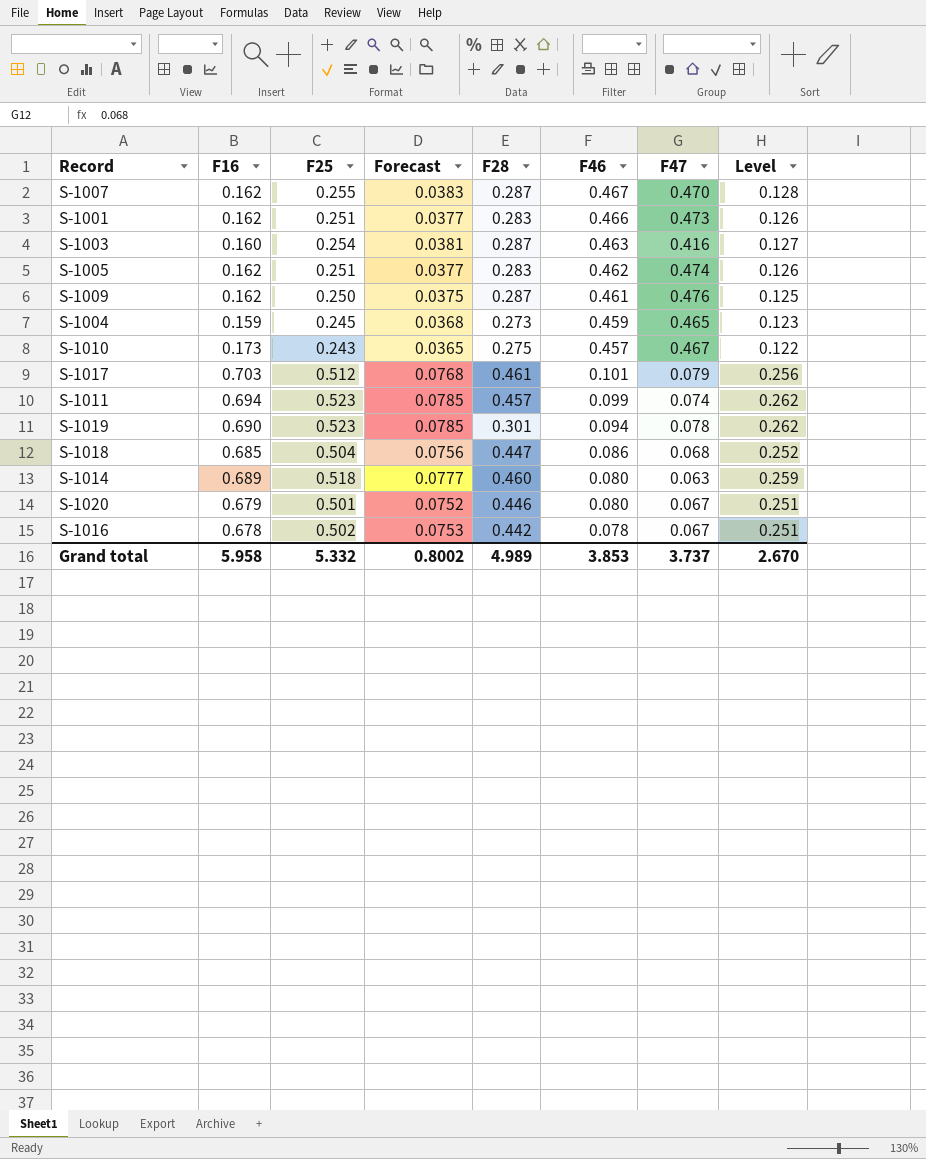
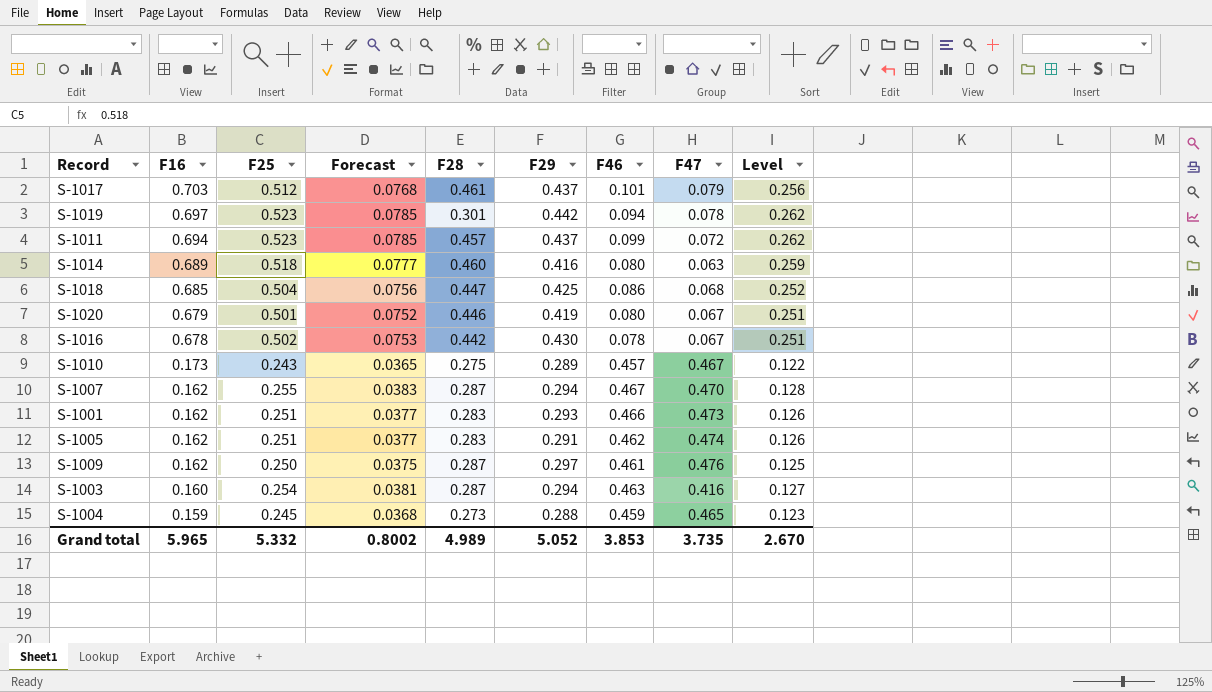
row order: F46 descending -> F16 descending
column F29 | position: none -> 6
S-1019 | F16: 0.690 -> 0.697
S-1011 | F47: 0.074 -> 0.072
Grand total | F16: 5.958 -> 5.965
Grand total | F47: 3.737 -> 3.735

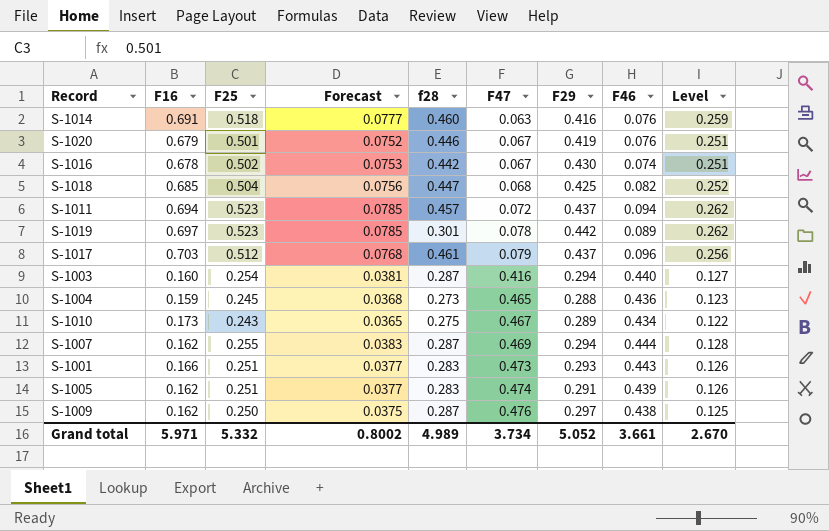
row order: F16 descending -> F47 ascending
column name: F28 -> f28
column F47 | position: 8 -> 6
S-1014 | F16: 0.689 -> 0.691
S-1014 | F46: 0.080 -> 0.076
S-1020 | F46: 0.080 -> 0.076
S-1016 | F46: 0.078 -> 0.074
S-1018 | F46: 0.086 -> 0.082
S-1011 | F46: 0.099 -> 0.094
S-1019 | F46: 0.094 -> 0.089
S-1017 | F46: 0.101 -> 0.096
S-1003 | F46: 0.463 -> 0.440
S-1004 | F46: 0.459 -> 0.436
S-1010 | F46: 0.457 -> 0.434
S-1007 | F47: 0.470 -> 0.469
S-1007 | F46: 0.467 -> 0.444
S-1001 | F16: 0.162 -> 0.166
S-1001 | F46: 0.466 -> 0.443
S-1005 | F46: 0.462 -> 0.439
S-1009 | F46: 0.461 -> 0.438
Grand total | F16: 5.965 -> 5.971
Grand total | F47: 3.735 -> 3.734
Grand total | F46: 3.853 -> 3.661

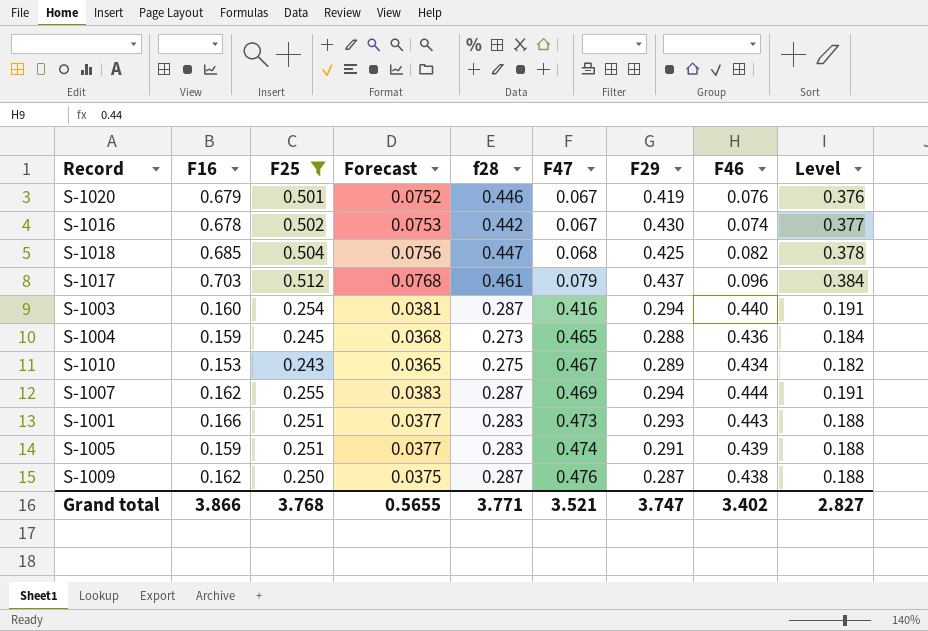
filter: none -> F25 <= 0.512
column Level | formula: [F25] * 0.5 -> [F25] * 0.75
S-1010 | F16: 0.173 -> 0.153
S-1005 | F16: 0.162 -> 0.159
S-1009 | F29: 0.297 -> 0.287
Grand total | F16: 5.971 -> 3.866
Grand total | F25: 5.332 -> 3.768
Grand total | Forecast: 0.8002 -> 0.5655
Grand total | f28: 4.989 -> 3.771
Grand total | F47: 3.734 -> 3.521
Grand total | F29: 5.052 -> 3.747
Grand total | F46: 3.661 -> 3.402
Grand total | Level: 2.670 -> 2.827

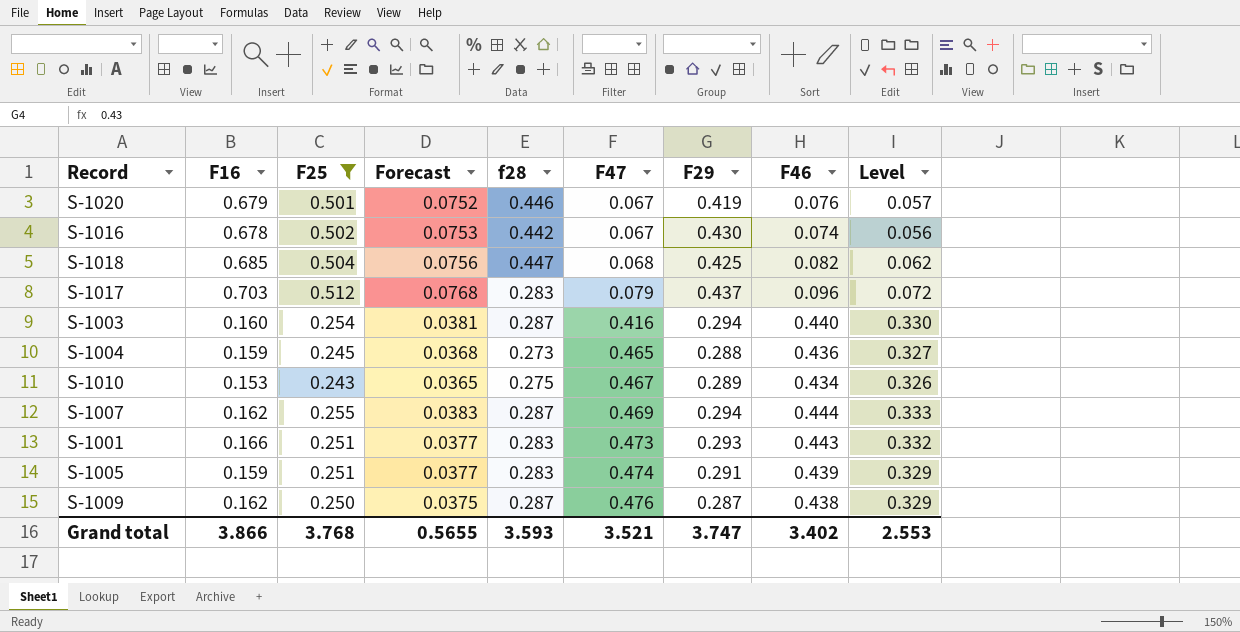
column Level | formula: [F25] * 0.75 -> [F46] * 0.75
S-1017 | f28: 0.461 -> 0.283
Grand total | f28: 3.771 -> 3.593
Grand total | Level: 2.827 -> 2.553

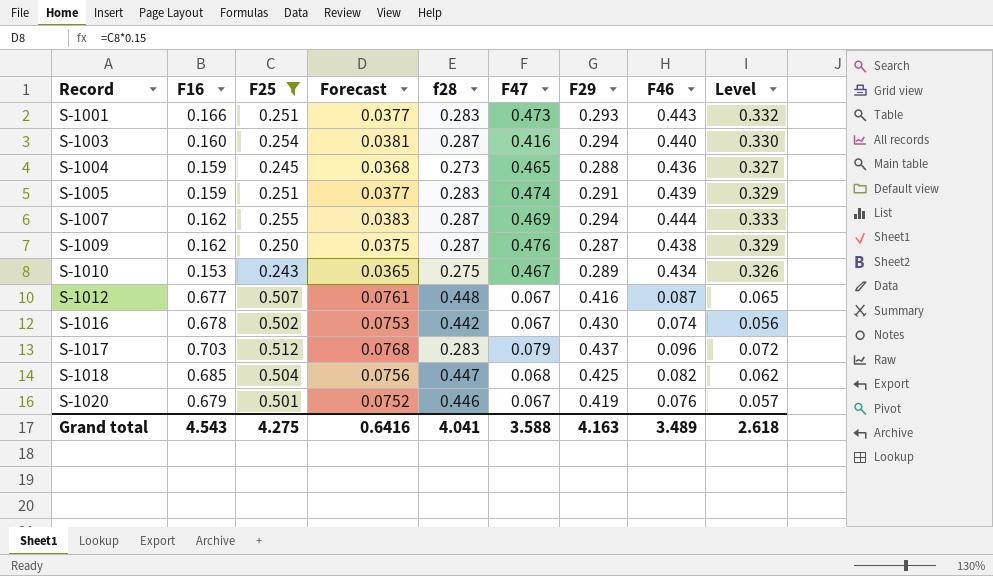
row order: F47 ascending -> Record ascending
row S-1012: none -> 0.677 | 0.507 | 0.0761 | 0.448 | 0.067 | 0.416 | 0.087 | 0.065
Grand total | F16: 3.866 -> 4.543
Grand total | F25: 3.768 -> 4.275
Grand total | Forecast: 0.5655 -> 0.6416
Grand total | f28: 3.593 -> 4.041
Grand total | F47: 3.521 -> 3.588
Grand total | F29: 3.747 -> 4.163
Grand total | F46: 3.402 -> 3.489
Grand total | Level: 2.553 -> 2.618

